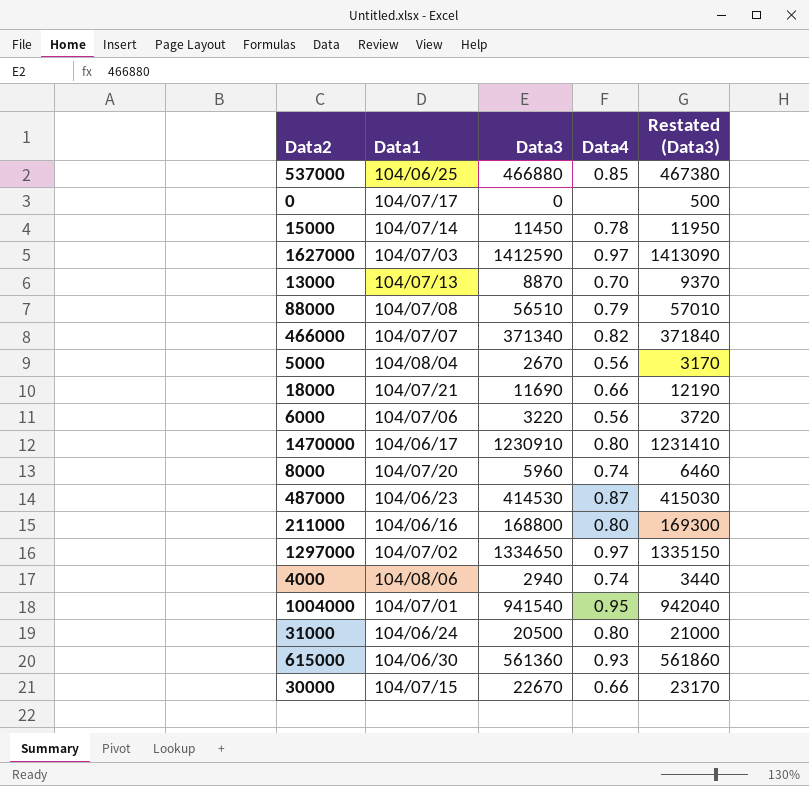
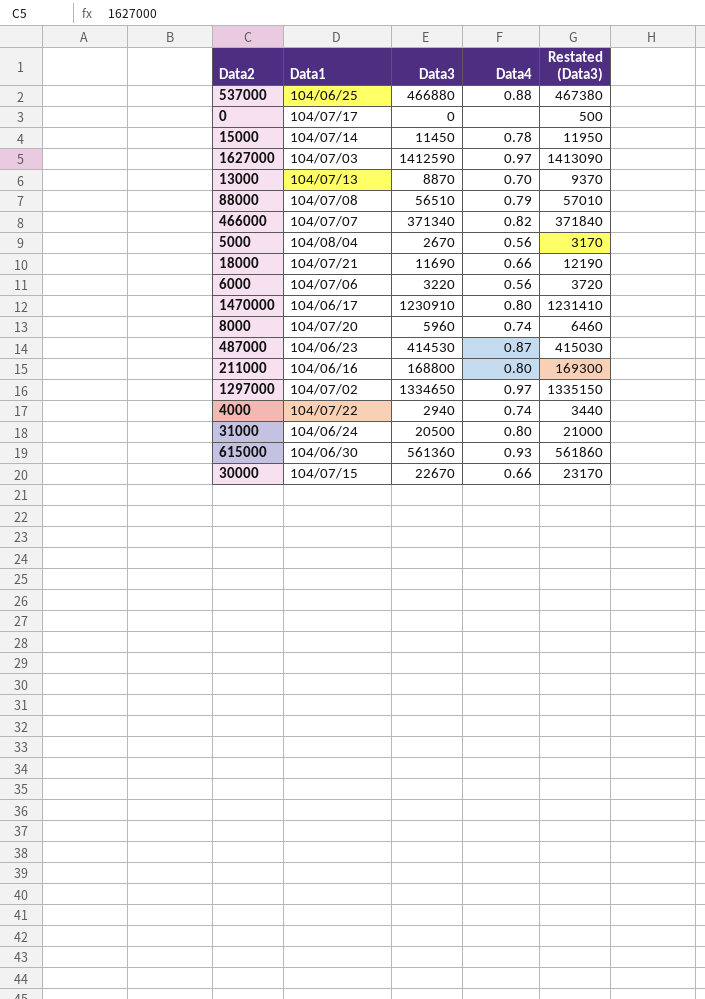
row 1004000: 104/07/01 | 941540 | 0.95 | 942040 -> none
537000 | Data4: 0.85 -> 0.88
4000 | Data1: 104/08/06 -> 104/07/22

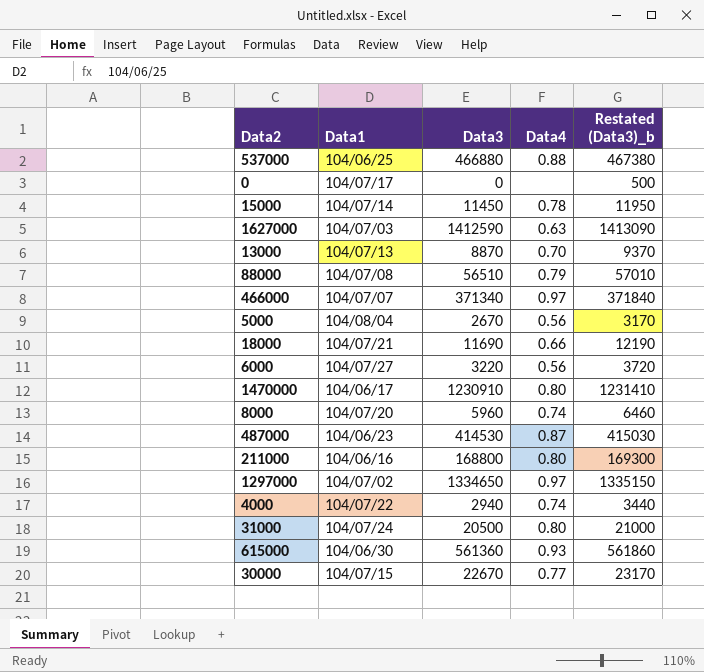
column name: Restated (Data3) -> Restated (Data3)_b
1627000 | Data4: 0.97 -> 0.63
466000 | Data4: 0.82 -> 0.97
6000 | Data1: 104/07/06 -> 104/07/27
31000 | Data1: 104/06/24 -> 104/07/24
30000 | Data4: 0.66 -> 0.77

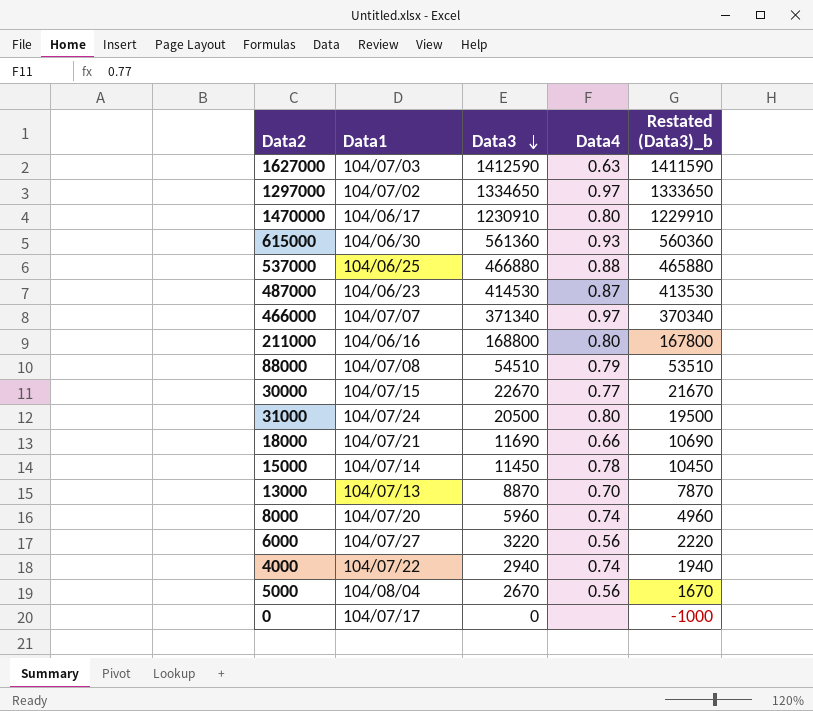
row order: none -> Data3 descending
column Restated (Data3)_b | formula: [Data3] + 500 -> [Data3] - 1000
88000 | Data3: 56510 -> 54510

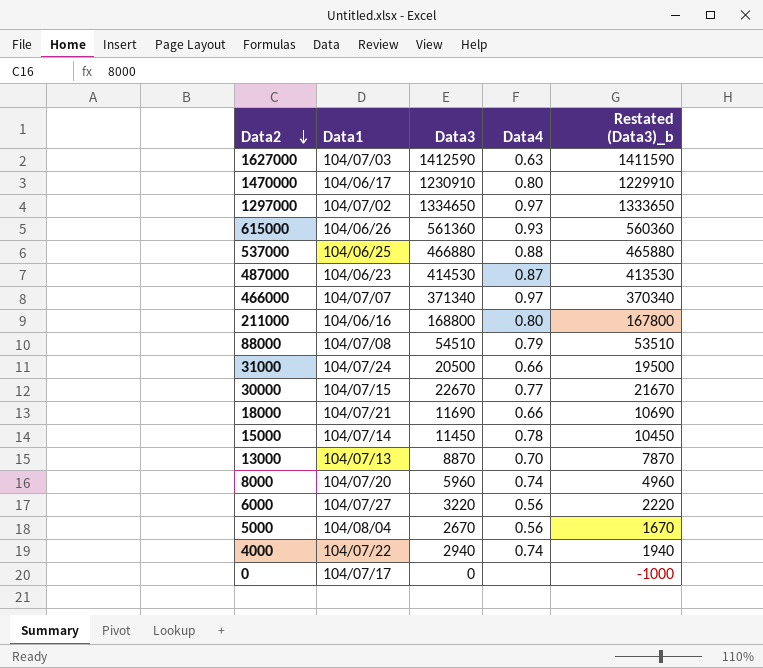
row order: Data3 descending -> Data2 descending
615000 | Data1: 104/06/30 -> 104/06/26
31000 | Data4: 0.80 -> 0.66

